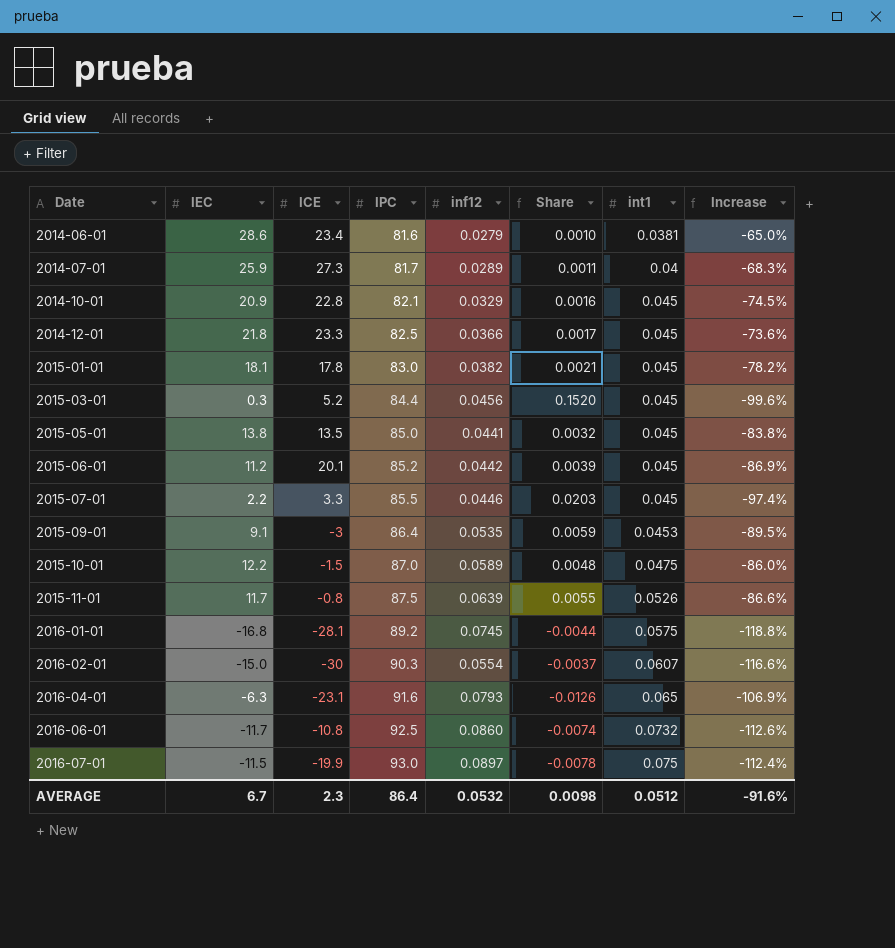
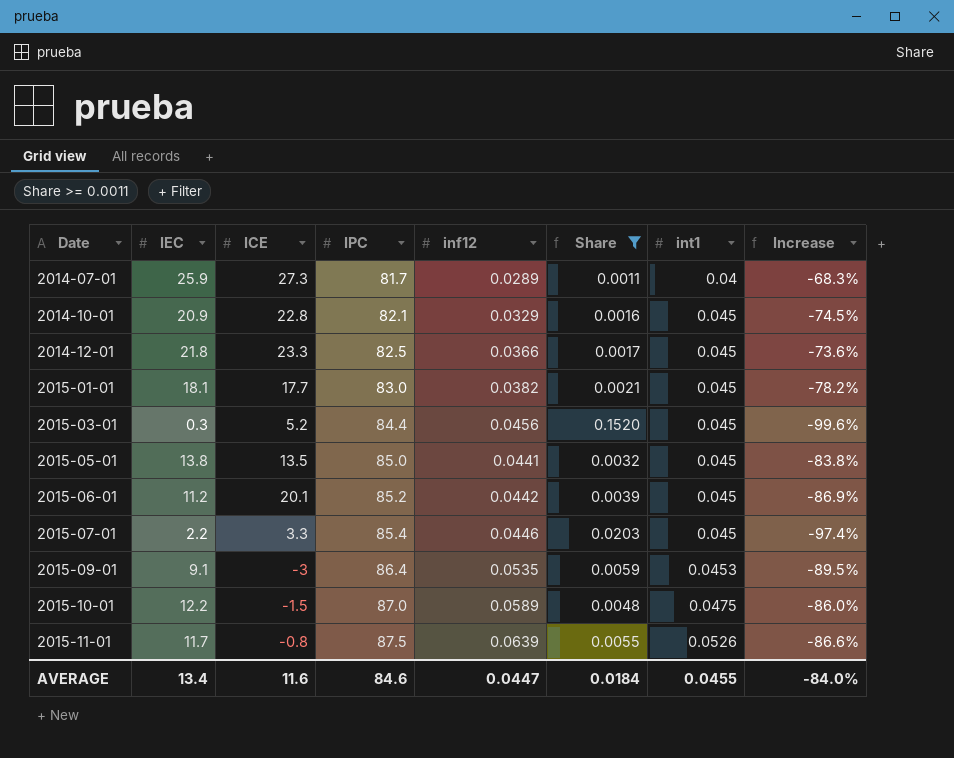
filter: none -> Share >= 0.0011
2015-01-01 | ICE: 17.8 -> 17.7
2015-07-01 | IPC: 85.5 -> 85.4
AVERAGE | IEC: 6.7 -> 13.4
AVERAGE | ICE: 2.3 -> 11.6
AVERAGE | IPC: 86.4 -> 84.6
AVERAGE | inf12: 0.0532 -> 0.0447
AVERAGE | Share: 0.0098 -> 0.0184
AVERAGE | int1: 0.0512 -> 0.0455
AVERAGE | Increase: -91.6% -> -84.0%

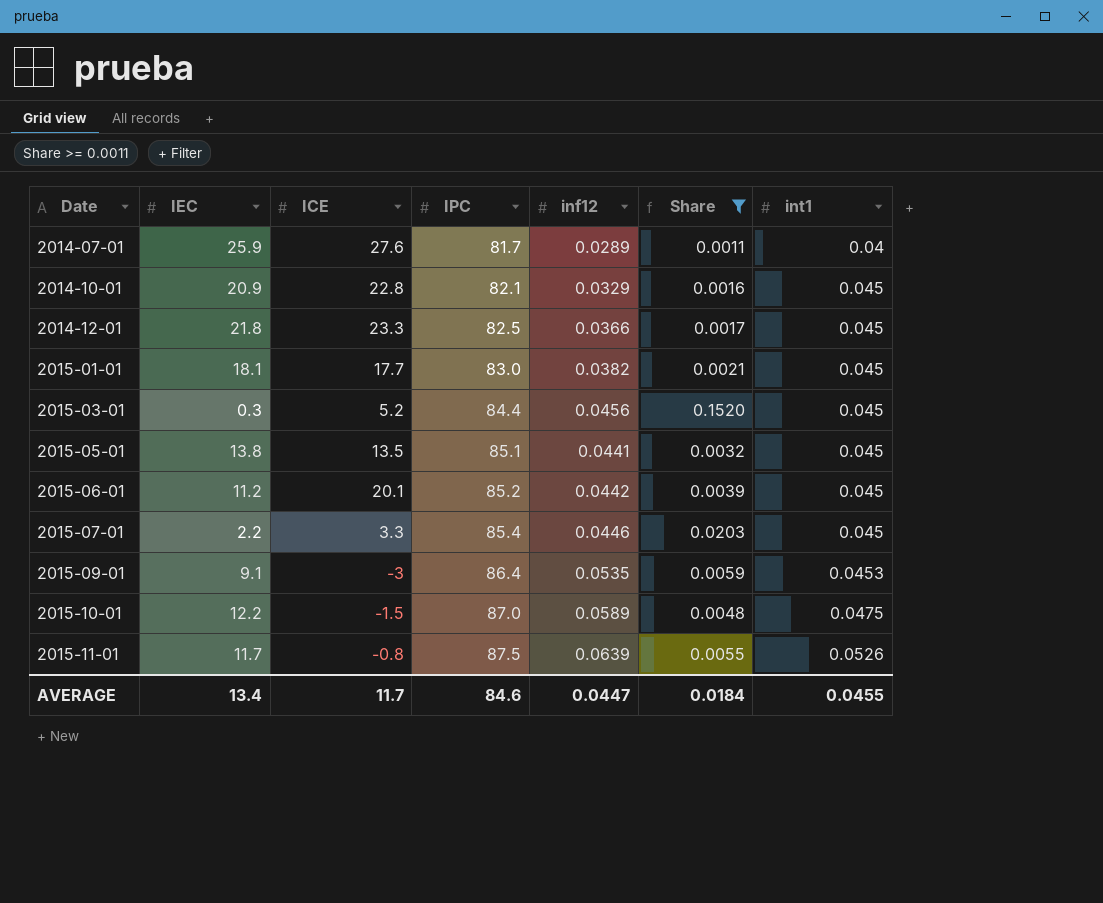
column Increase | formula: ([IEC] - [IPC]) / [IPC] -> none
2014-07-01 | ICE: 27.3 -> 27.6
2015-05-01 | IPC: 85.0 -> 85.1
AVERAGE | ICE: 11.6 -> 11.7

